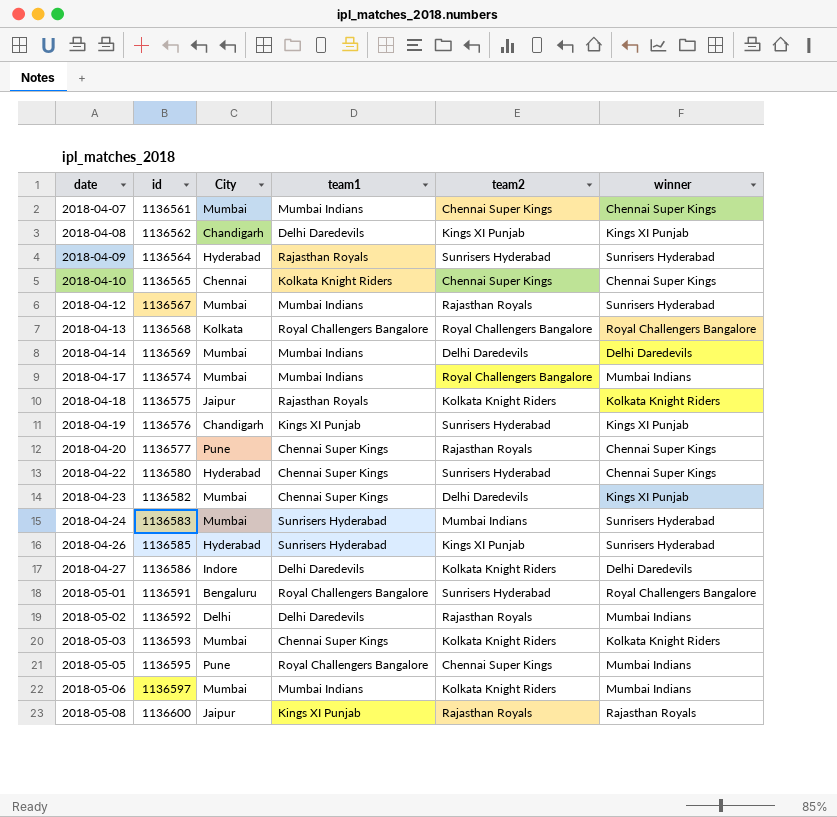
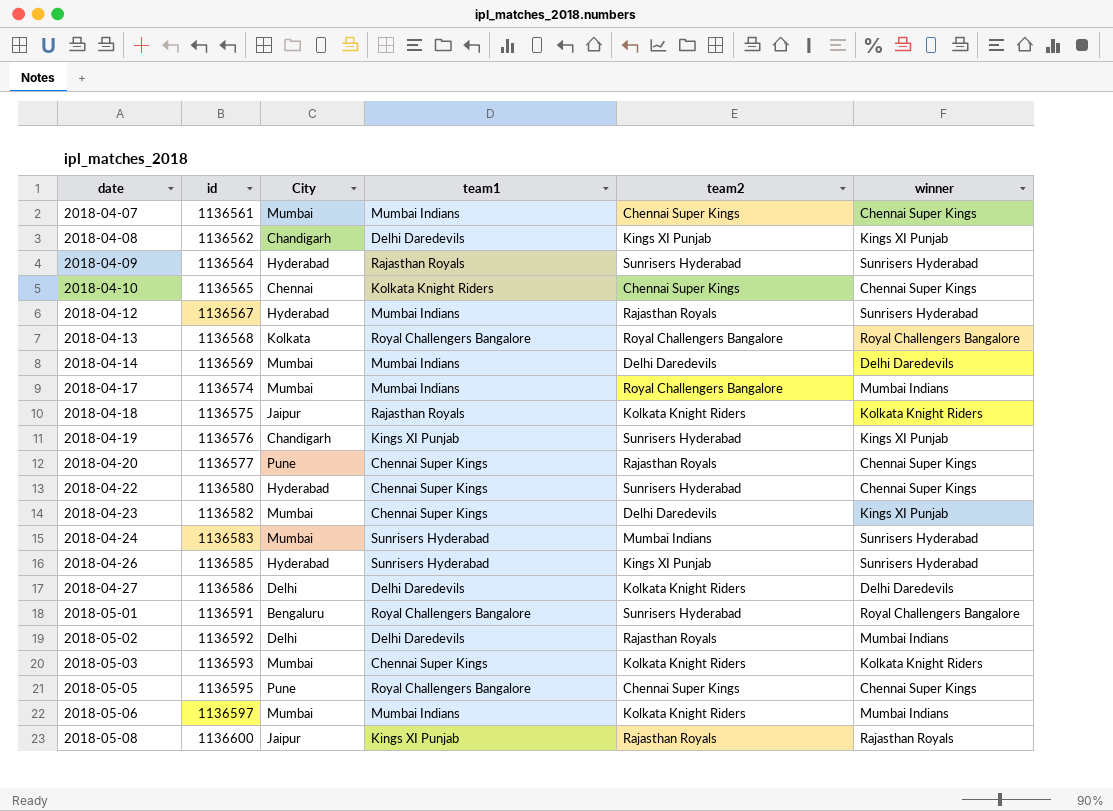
2018-04-12 | City: Mumbai -> Hyderabad
2018-04-27 | City: Indore -> Delhi
2018-05-05 | winner: Mumbai Indians -> Chennai Super Kings

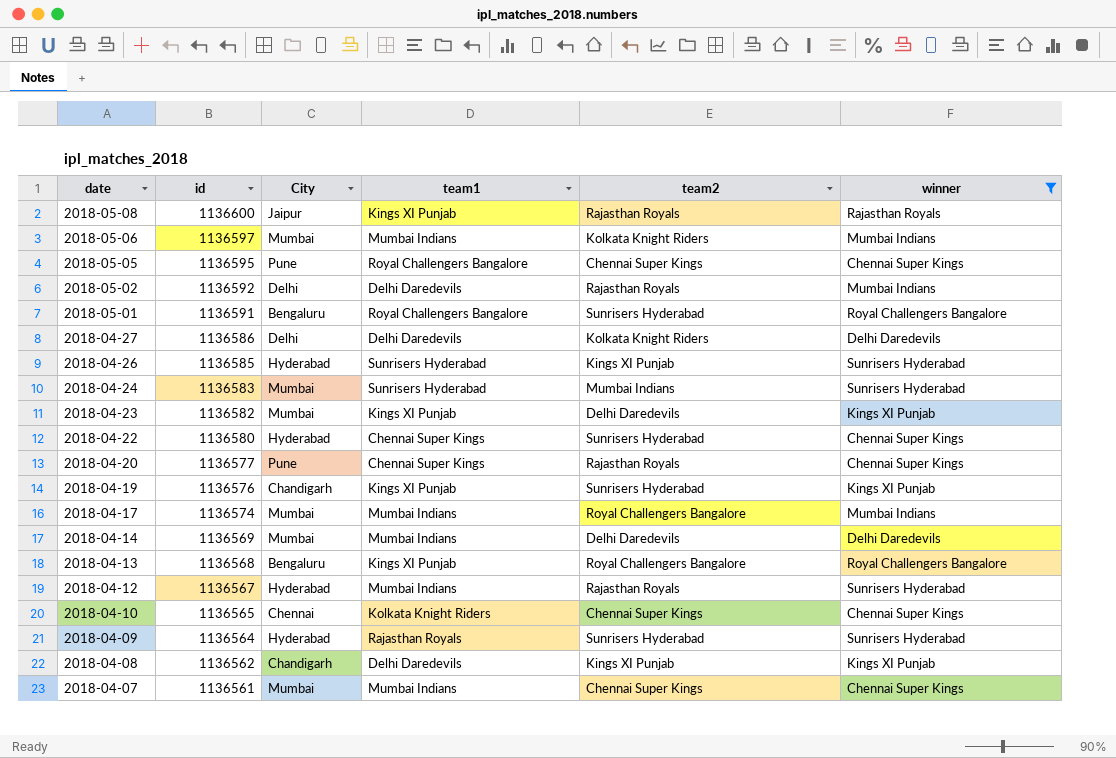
filter: none -> winner != Kolkata Knight Riders
row order: date ascending -> date descending
2018-04-23 | team1: Chennai Super Kings -> Kings XI Punjab
2018-04-13 | City: Kolkata -> Bengaluru
2018-04-13 | team1: Royal Challengers Bangalore -> Kings XI Punjab

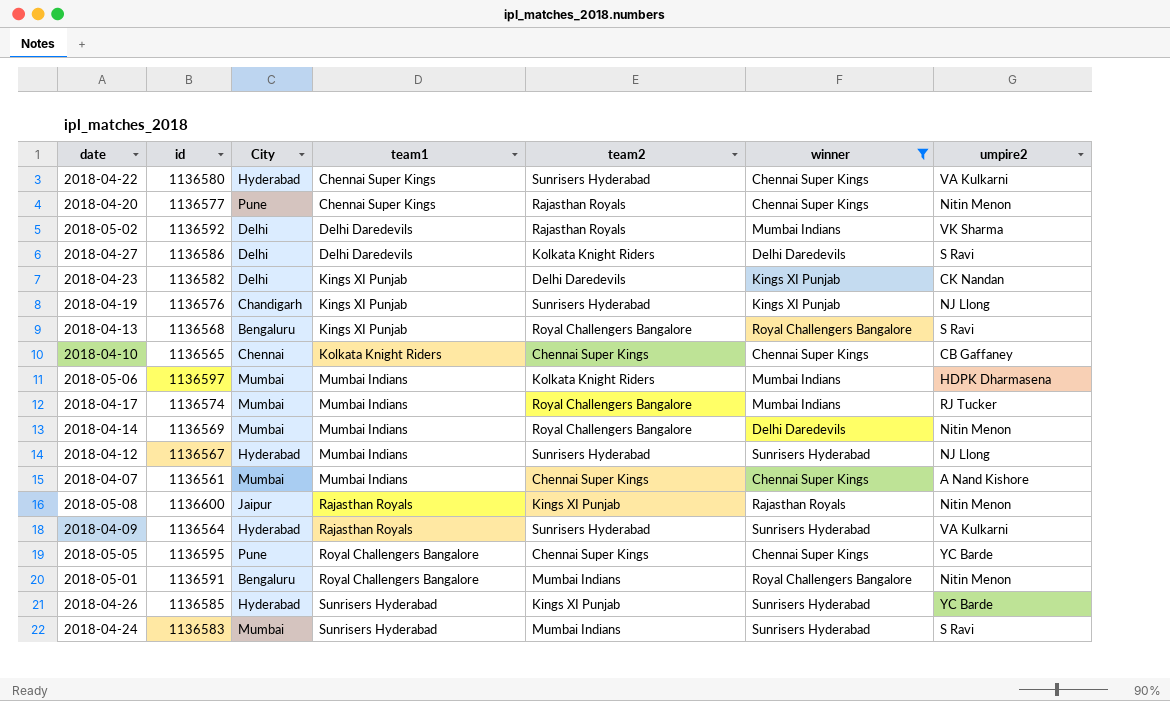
row order: date descending -> team1 ascending
column umpire2 | position: none -> 7
row 2018-04-08: 1136562 | Chandigarh | Delhi Daredevils | Kings XI Punjab | Kings XI Punjab -> none
2018-04-23 | City: Mumbai -> Delhi
2018-04-14 | team2: Delhi Daredevils -> Royal Challengers Bangalore
2018-04-12 | team2: Rajasthan Royals -> Sunrisers Hyderabad
2018-05-08 | team1: Kings XI Punjab -> Rajasthan Royals
2018-05-08 | team2: Rajasthan Royals -> Kings XI Punjab
2018-05-01 | team2: Sunrisers Hyderabad -> Mumbai Indians

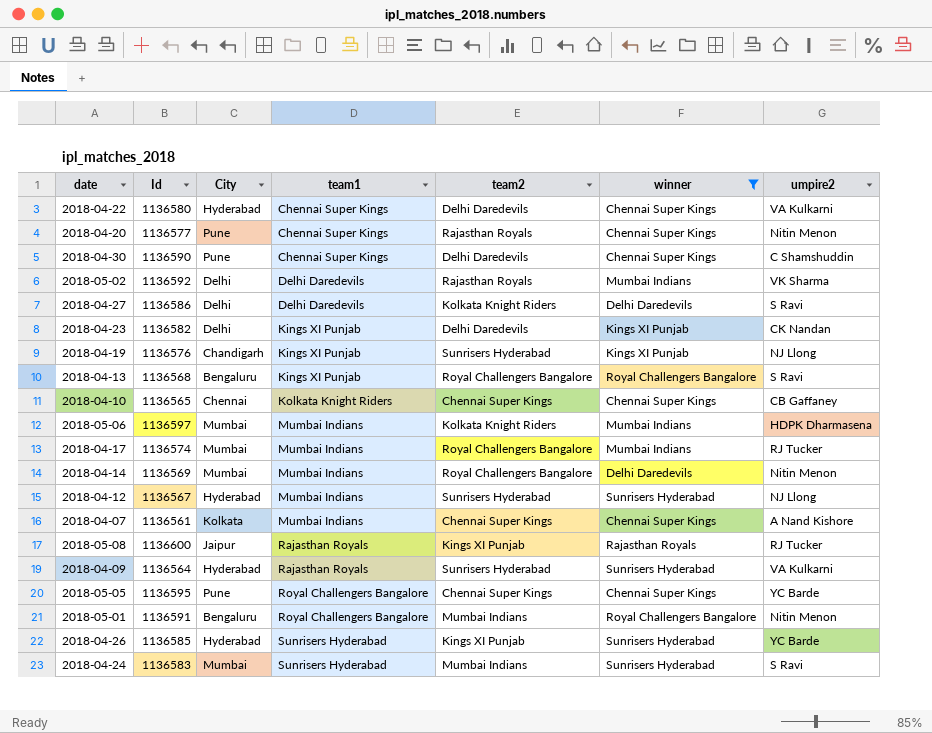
column name: id -> Id
2018-04-22 | team2: Sunrisers Hyderabad -> Delhi Daredevils
row 2018-04-30: none -> 1136590 | Pune | Chennai Super Kings | Delhi Daredevils | Chennai Super Kings | C Shamshuddin
2018-04-07 | City: Mumbai -> Kolkata
2018-05-08 | umpire2: Nitin Menon -> RJ Tucker

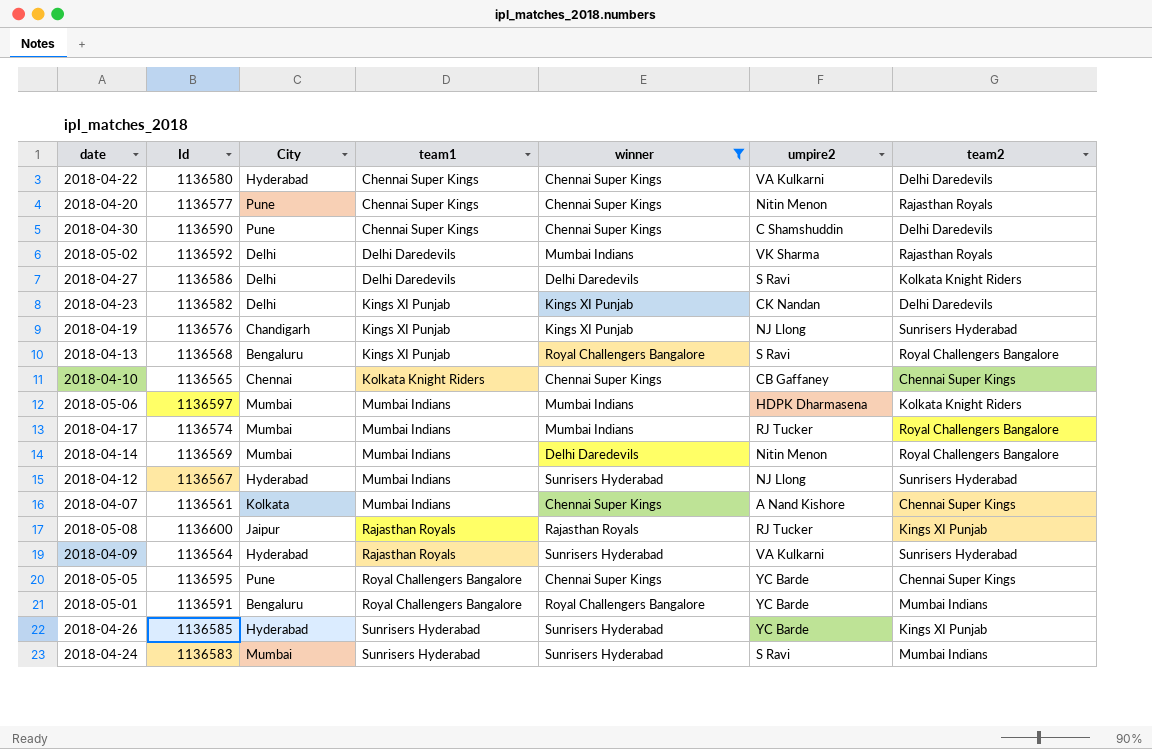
column team2 | position: 5 -> 7
2018-05-01 | umpire2: Nitin Menon -> YC Barde

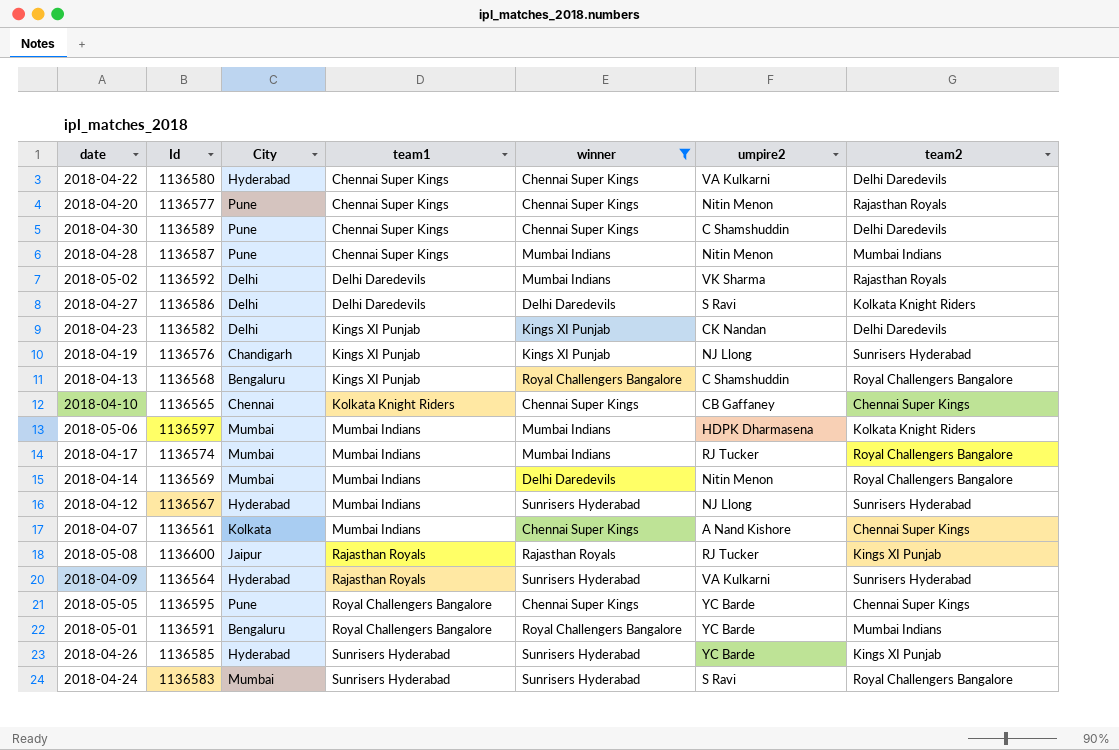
2018-04-30 | Id: 1136590 -> 1136589
row 2018-04-28: none -> 1136587 | Pune | Chennai Super Kings | Mumbai Indians | Nitin Menon | Mumbai Indians
2018-04-13 | umpire2: S Ravi -> C Shamshuddin
2018-04-24 | team2: Mumbai Indians -> Royal Challengers Bangalore

